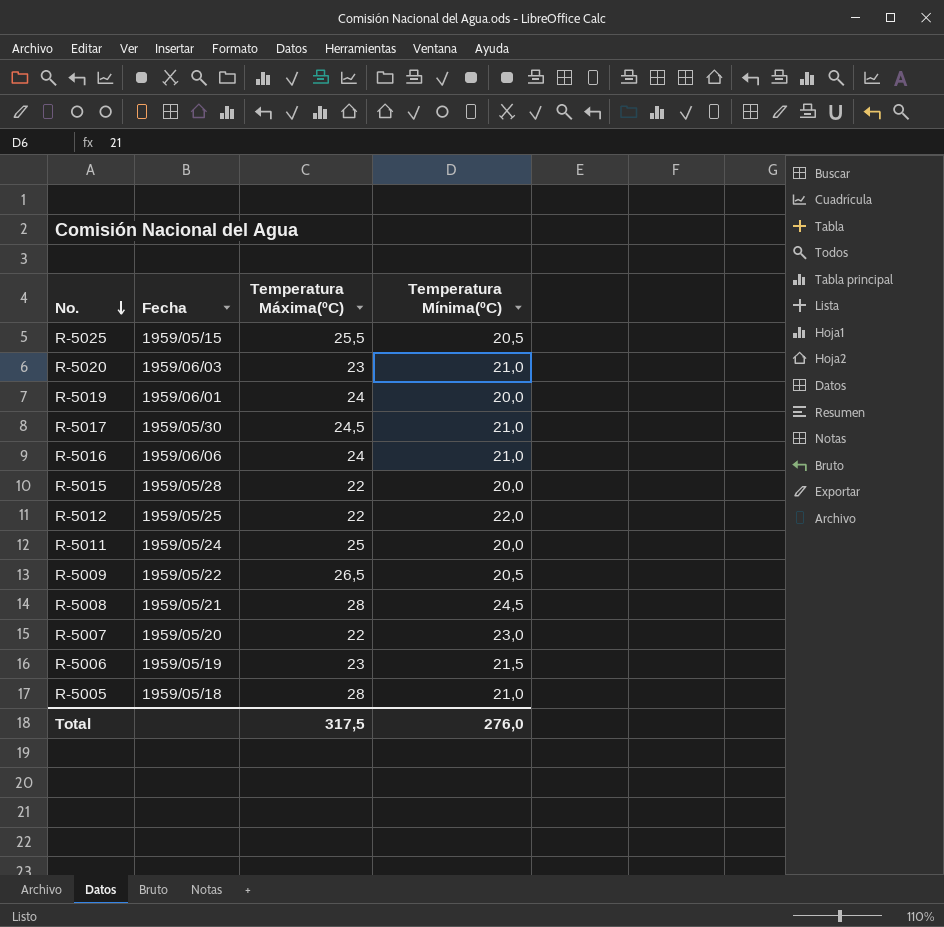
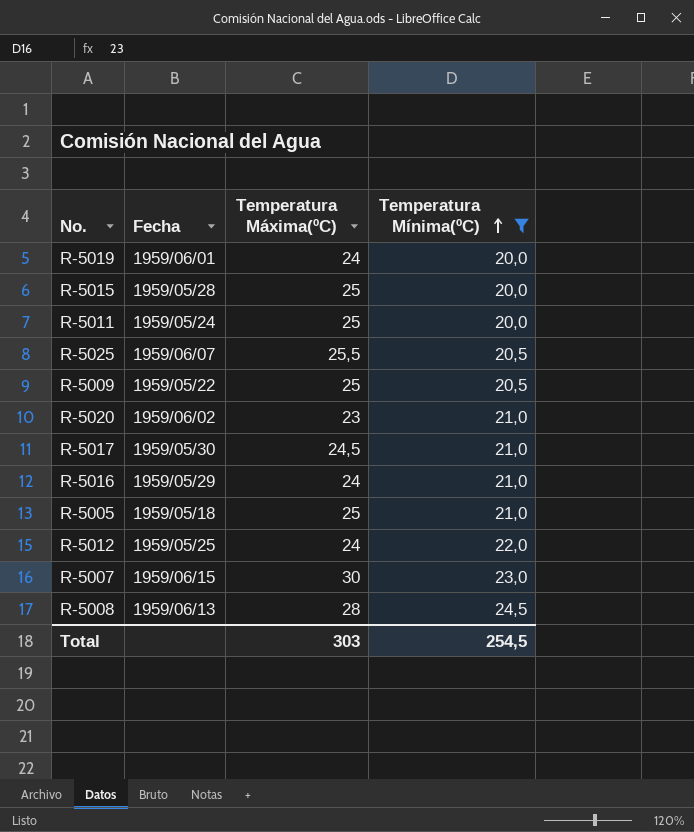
filter: none -> Temperatura Mínima(ºC) != 21,5
row order: No. descending -> Temperatura Mínima(ºC) ascending
R-5015 | Temperatura Máxima(ºC): 22 -> 25
R-5025 | Fecha: 1959/05/15 -> 1959/06/07
R-5009 | Temperatura Máxima(ºC): 26,5 -> 25
R-5020 | Fecha: 1959/06/03 -> 1959/06/02
R-5016 | Fecha: 1959/06/06 -> 1959/05/29
R-5005 | Temperatura Máxima(ºC): 28 -> 25
R-5012 | Temperatura Máxima(ºC): 22 -> 24
R-5007 | Fecha: 1959/05/20 -> 1959/06/15
R-5007 | Temperatura Máxima(ºC): 22 -> 30
R-5008 | Fecha: 1959/05/21 -> 1959/06/13
Total | Temperatura Máxima(ºC): 317,5 -> 303
Total | Temperatura Mínima(ºC): 276,0 -> 254,5

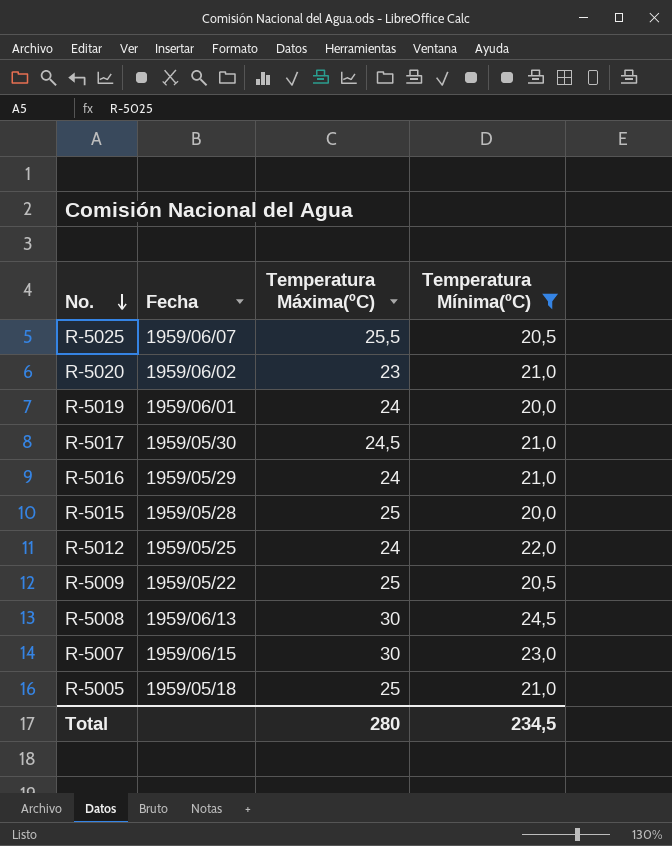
row order: Temperatura Mínima(ºC) ascending -> No. descending
row R-5011: 1959/05/24 | 25 | 20,0 -> none
R-5008 | Temperatura Máxima(ºC): 28 -> 30
Total | Temperatura Máxima(ºC): 303 -> 280
Total | Temperatura Mínima(ºC): 254,5 -> 234,5

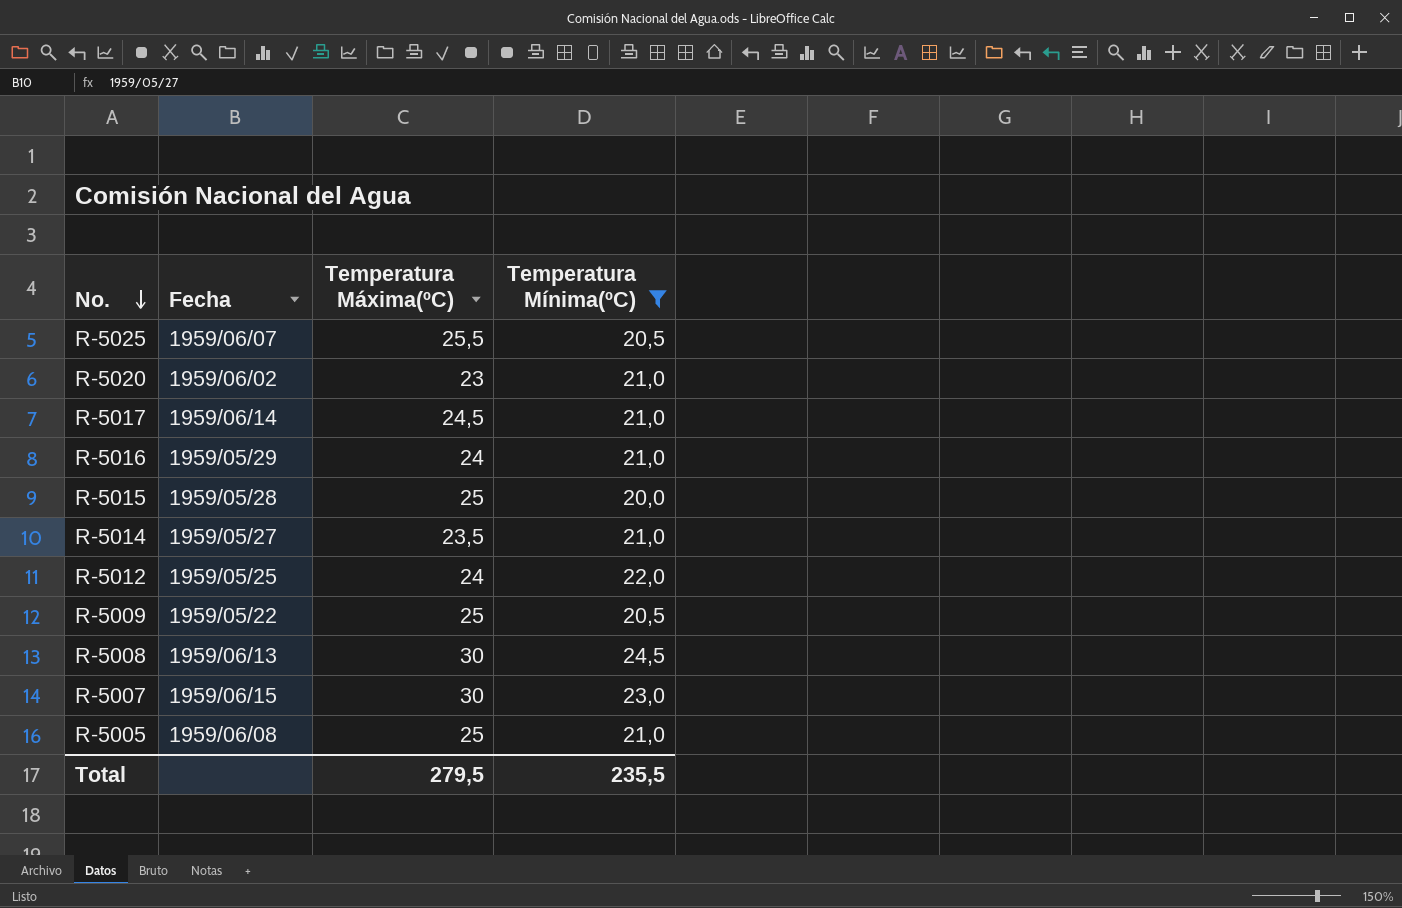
row R-5019: 1959/06/01 | 24 | 20,0 -> none
R-5017 | Fecha: 1959/05/30 -> 1959/06/14
row R-5014: none -> 1959/05/27 | 23,5 | 21,0
R-5005 | Fecha: 1959/05/18 -> 1959/06/08
Total | Temperatura Máxima(ºC): 280 -> 279,5
Total | Temperatura Mínima(ºC): 234,5 -> 235,5

